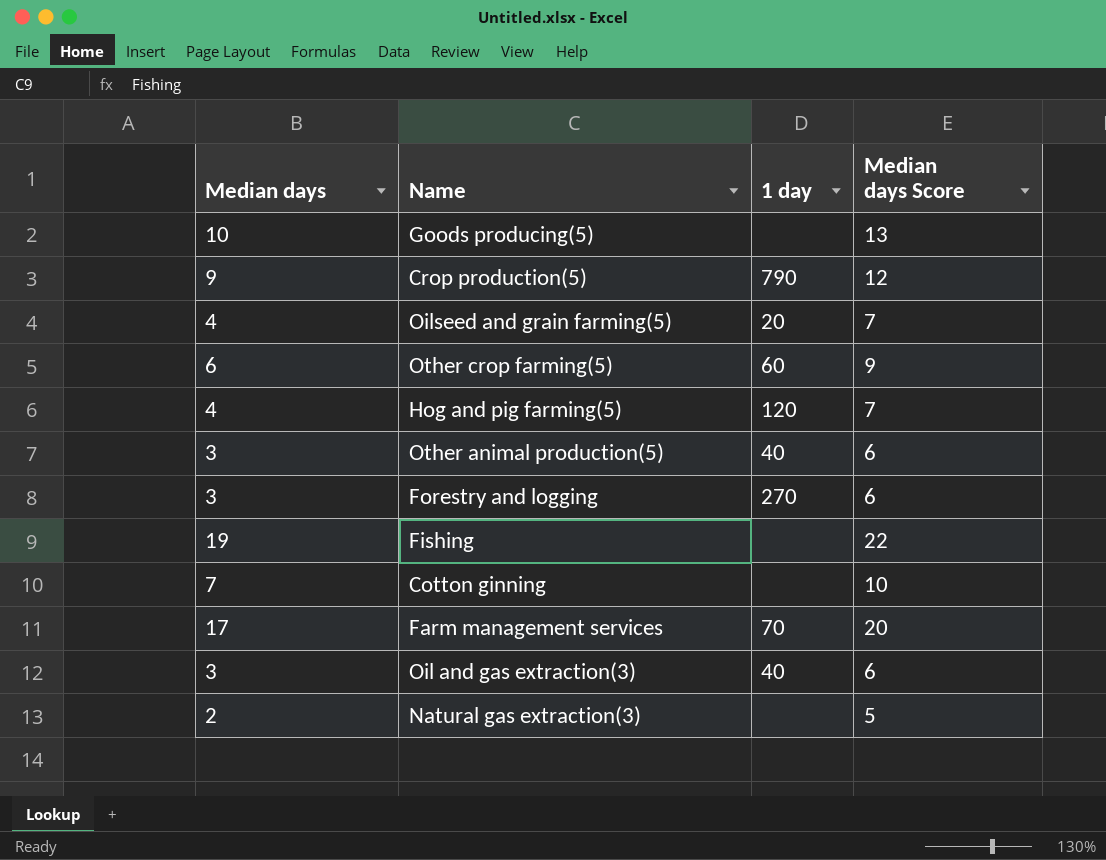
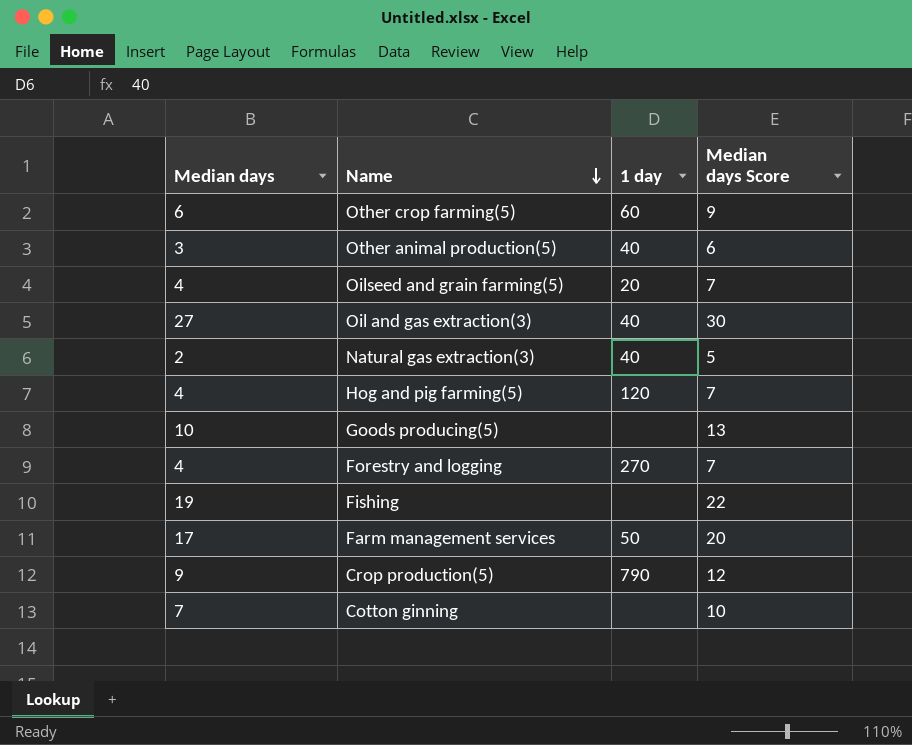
row order: none -> Name descending
Oil and gas extraction(3) | Median days: 3 -> 27
Oil and gas extraction(3) | Median days Score: 6 -> 30
Natural gas extraction(3) | 1 day: none -> 40
Forestry and logging | Median days: 3 -> 4
Forestry and logging | Median days Score: 6 -> 7
Farm management services | 1 day: 70 -> 50

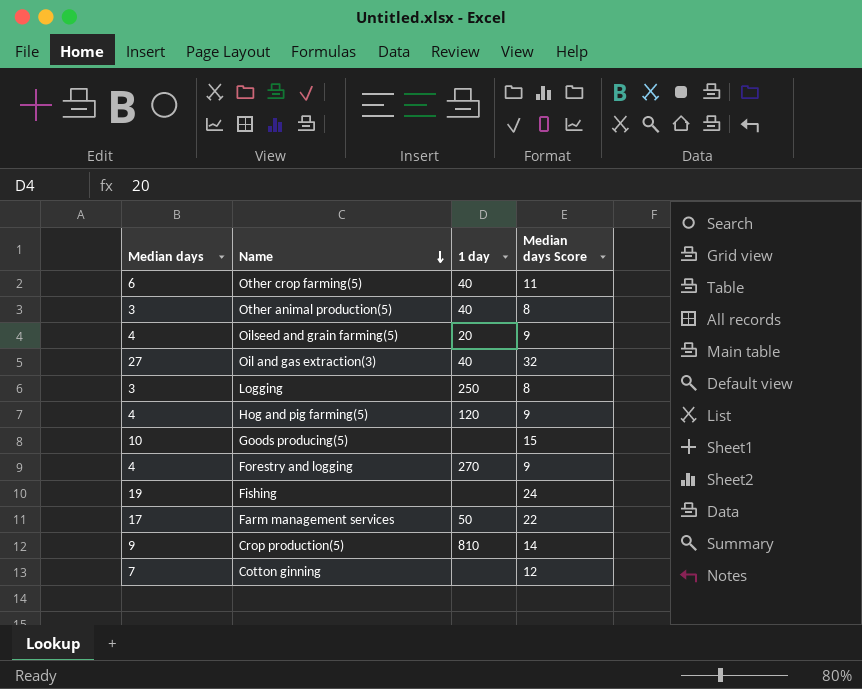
column Median days Score | formula: [Median days] + 3 -> [Median days] + 5
row Natural gas extraction(3): 2 | 40 | 5 -> none
Other crop farming(5) | 1 day: 60 -> 40
row Logging: none -> 3 | 250 | 8
Crop production(5) | 1 day: 790 -> 810

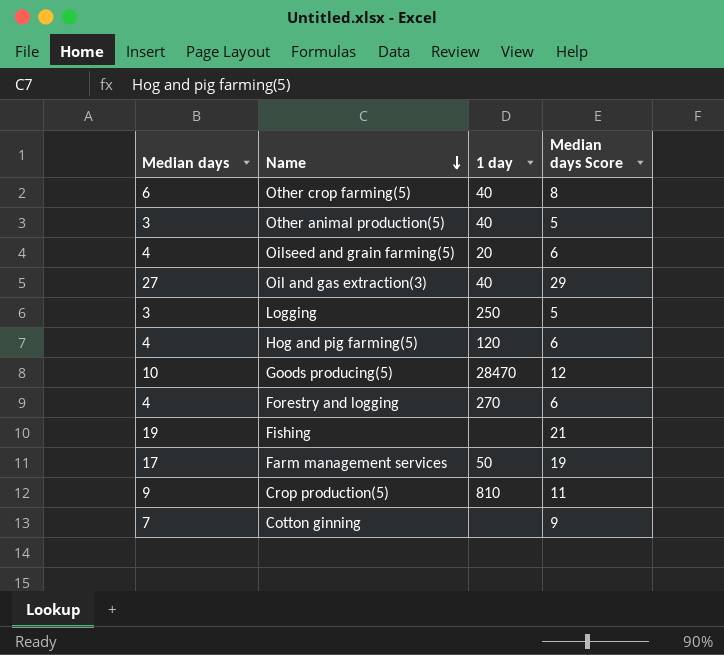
column Median days Score | formula: [Median days] + 5 -> [Median days] + 2
Goods producing(5) | 1 day: none -> 28470

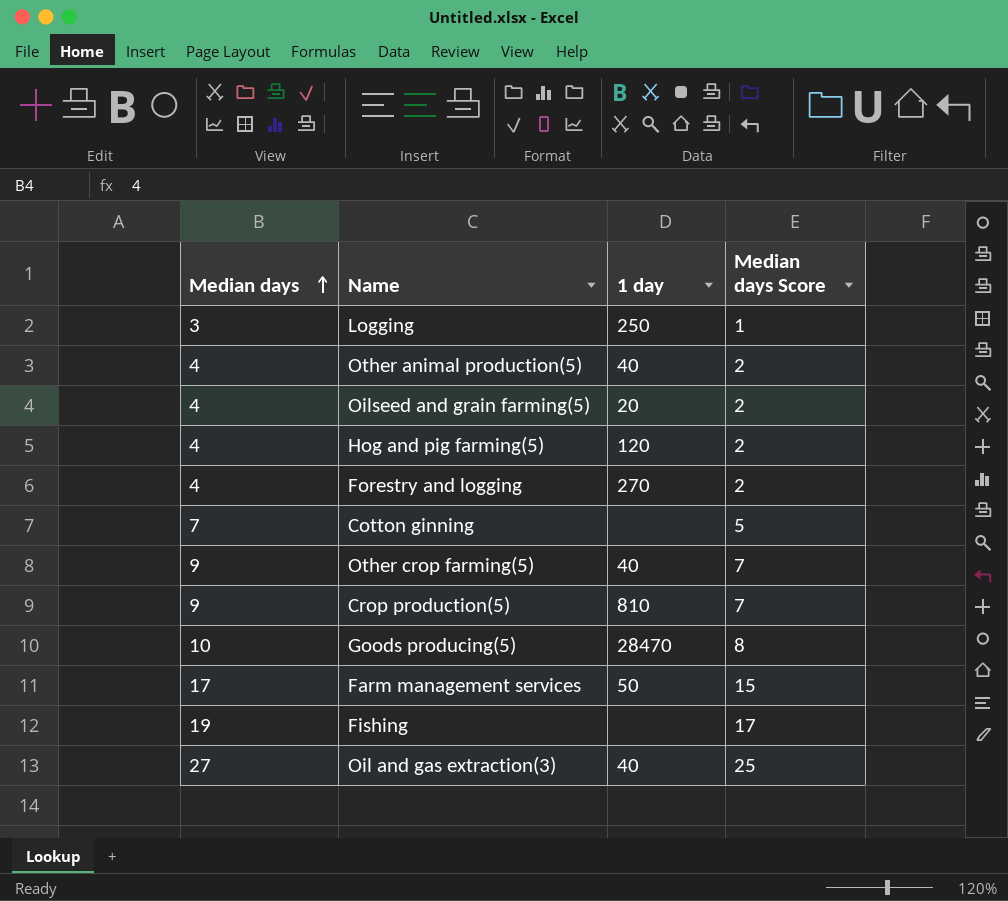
row order: Name descending -> Median days ascending
column Median days Score | formula: [Median days] + 2 -> [Median days] - 2
Other animal production(5) | Median days: 3 -> 4
Other crop farming(5) | Median days: 6 -> 9

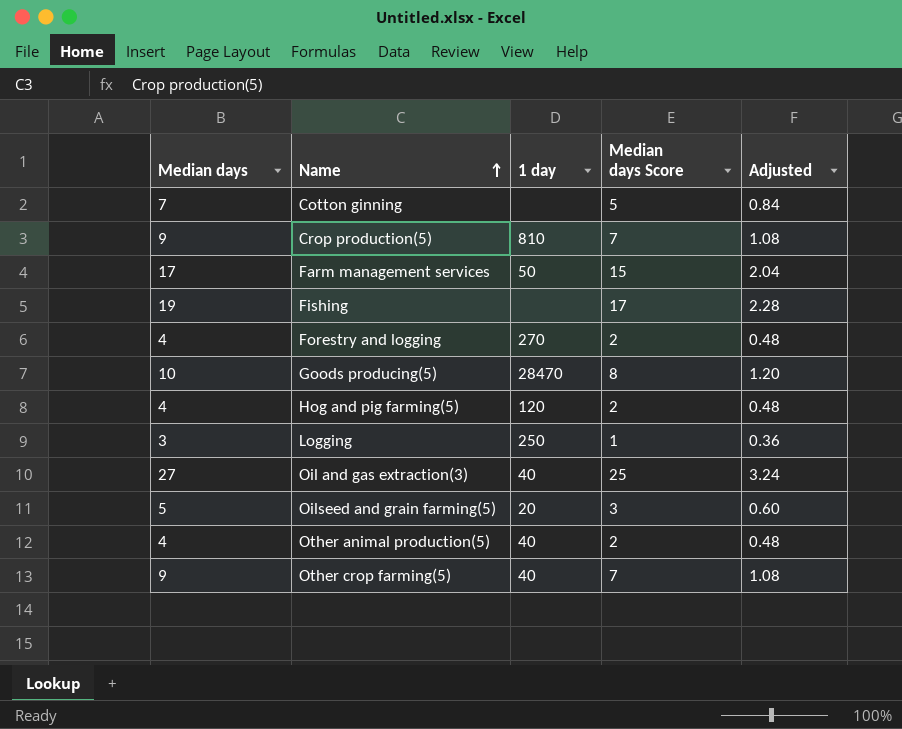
row order: Median days ascending -> Name ascending
column Adjusted | formula: none -> [Median days] * 0.12
Oilseed and grain farming(5) | Median days: 4 -> 5
Oilseed and grain farming(5) | Median days Score: 2 -> 3

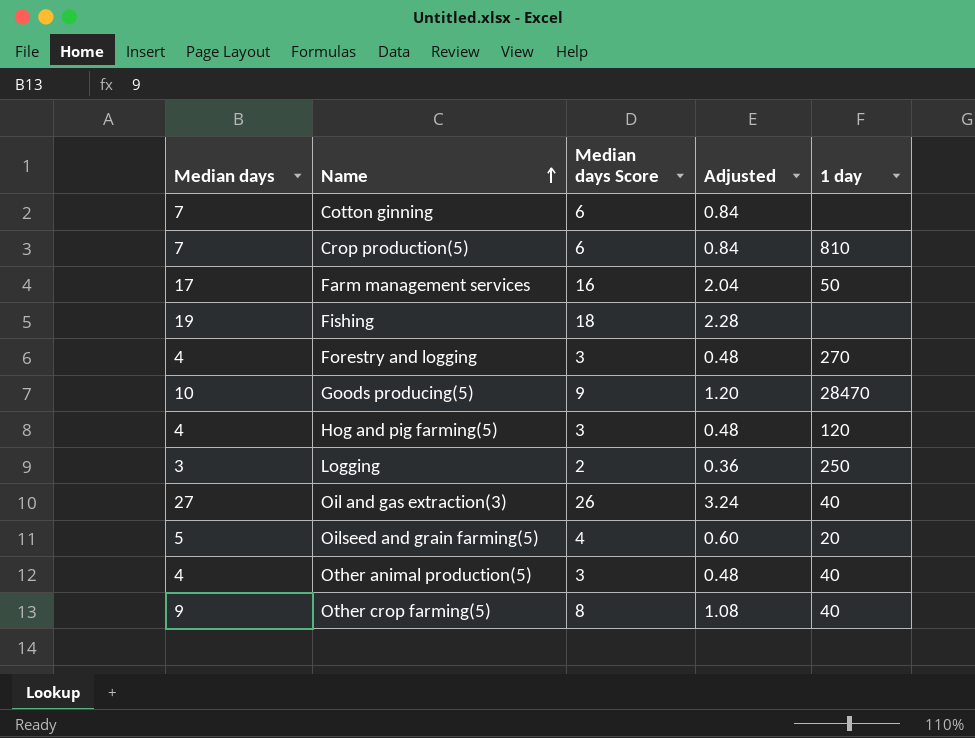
column Median days Score | formula: [Median days] - 2 -> [Median days] - 1
column 1 day | position: 3 -> 5
Crop production(5) | Median days: 9 -> 7
Crop production(5) | Adjusted: 1.08 -> 0.84

